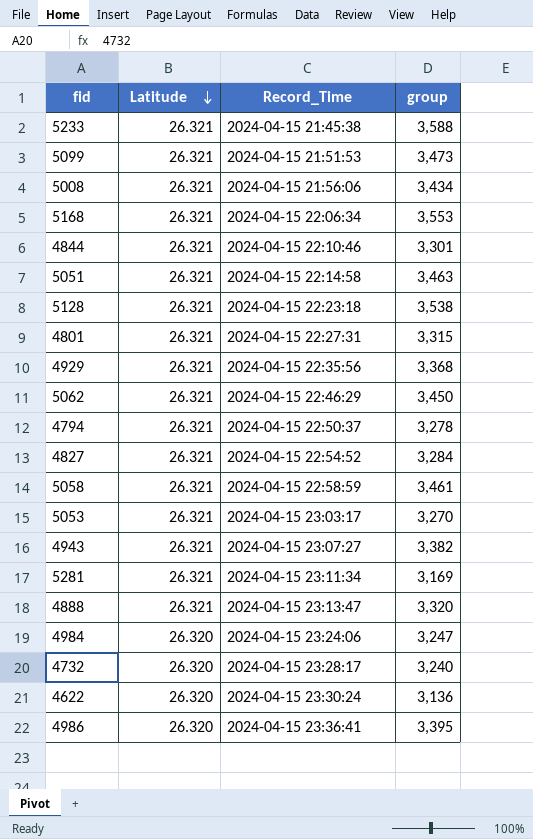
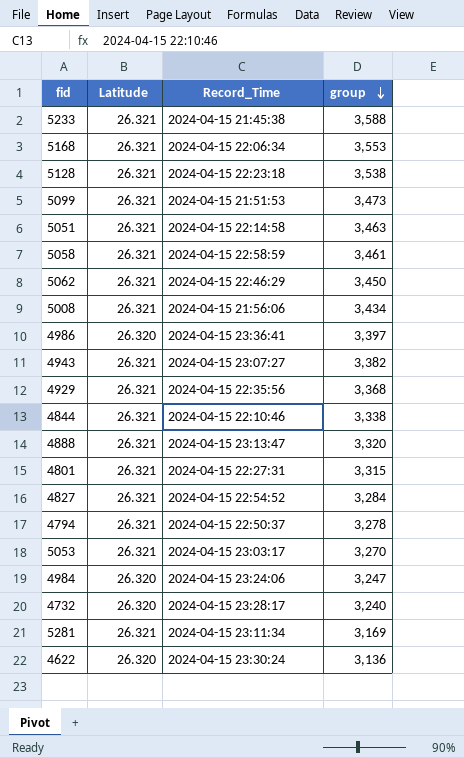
row order: Latitude descending -> group descending
4986 | group: 3,395 -> 3,397
4844 | group: 3,301 -> 3,338

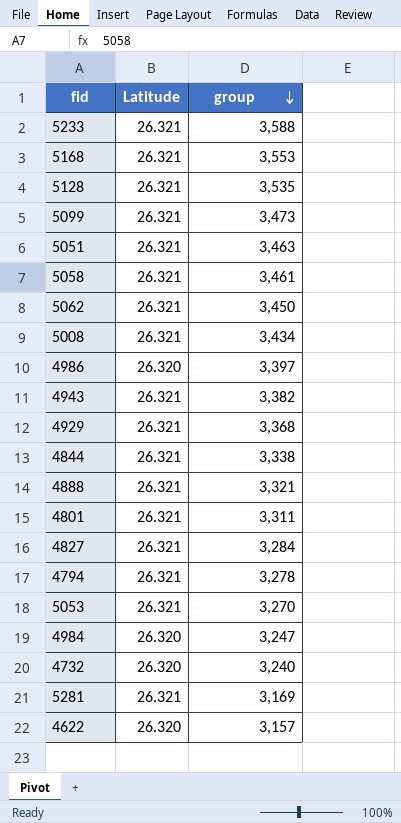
column Record_Time | position: 3 -> none
5128 | group: 3,538 -> 3,535
4888 | group: 3,320 -> 3,321
4801 | group: 3,315 -> 3,311
4622 | group: 3,136 -> 3,157

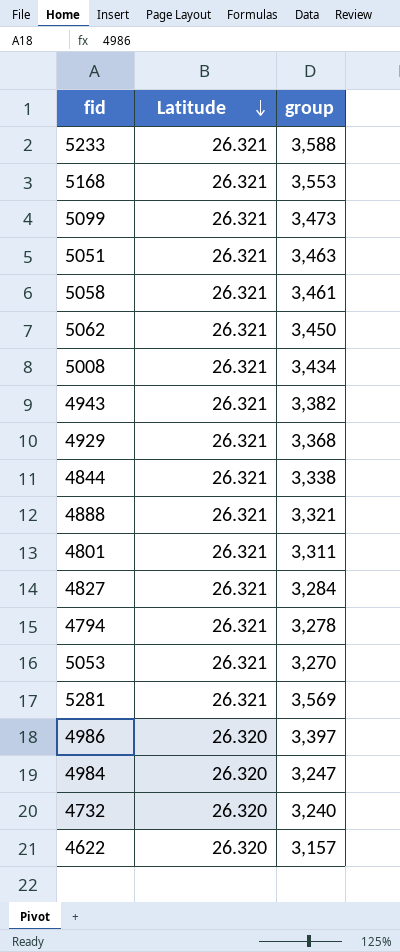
row order: group descending -> Latitude descending
row 5128: 26.321 | 3,535 -> none
5281 | group: 3,169 -> 3,569

